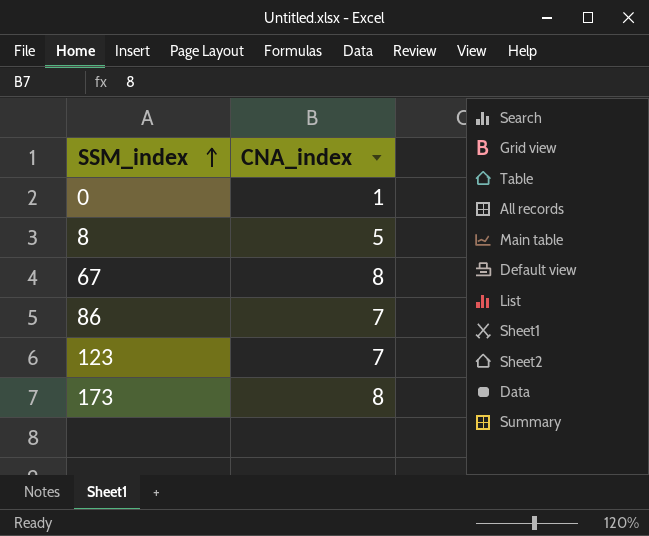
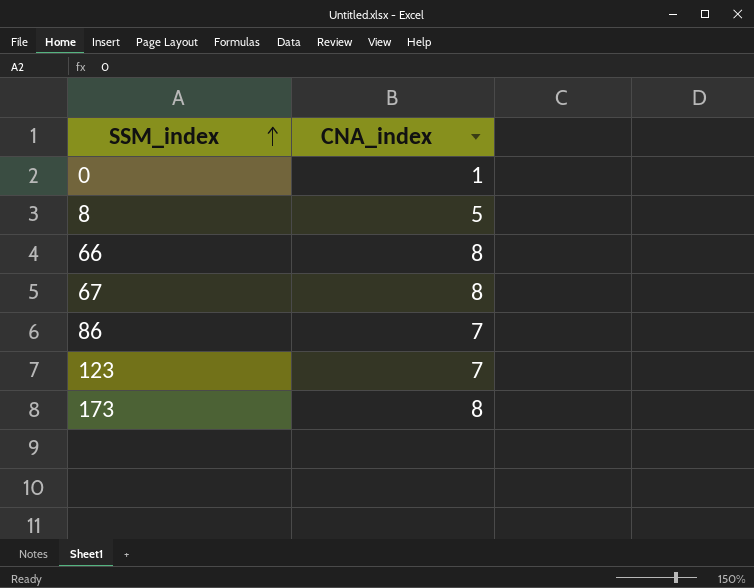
row 66: none -> 8

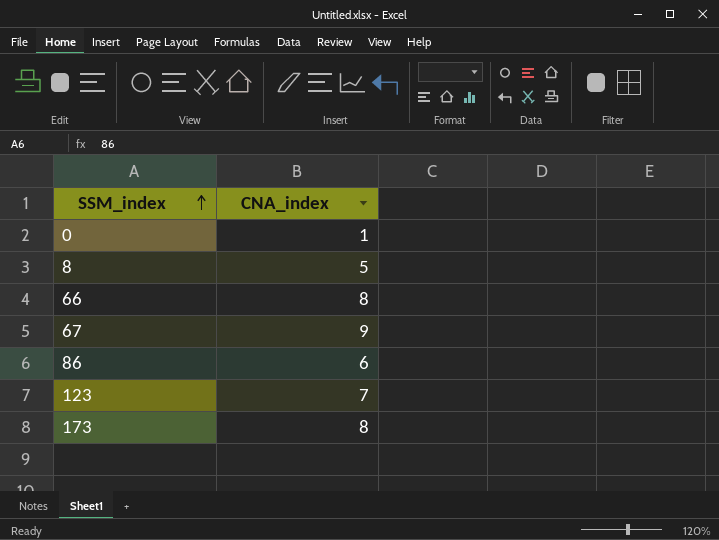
67 | CNA_index: 8 -> 9
86 | CNA_index: 7 -> 6

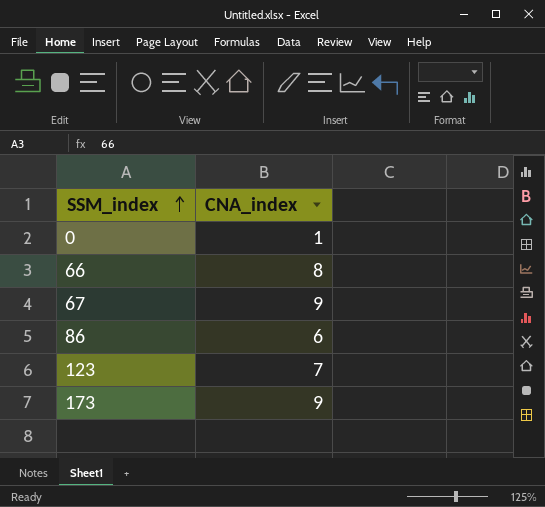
row 8: 5 -> none
173 | CNA_index: 8 -> 9

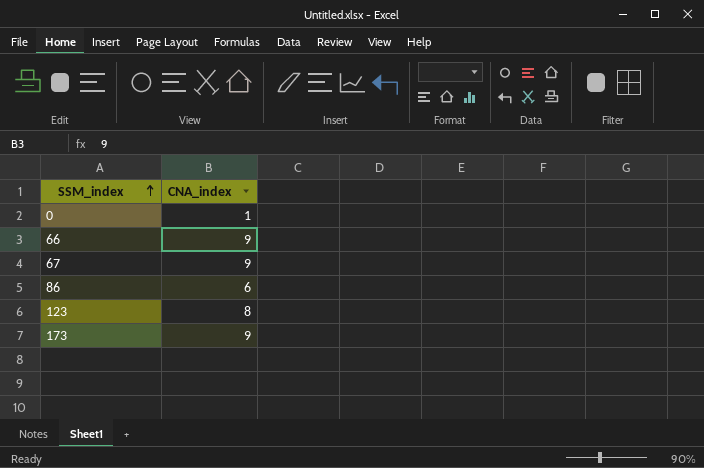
66 | CNA_index: 8 -> 9
123 | CNA_index: 7 -> 8

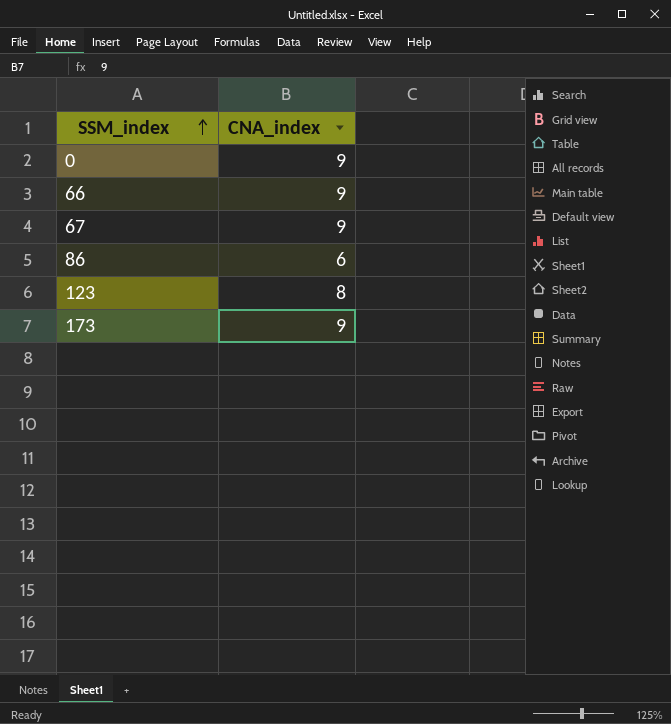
0 | CNA_index: 1 -> 9

